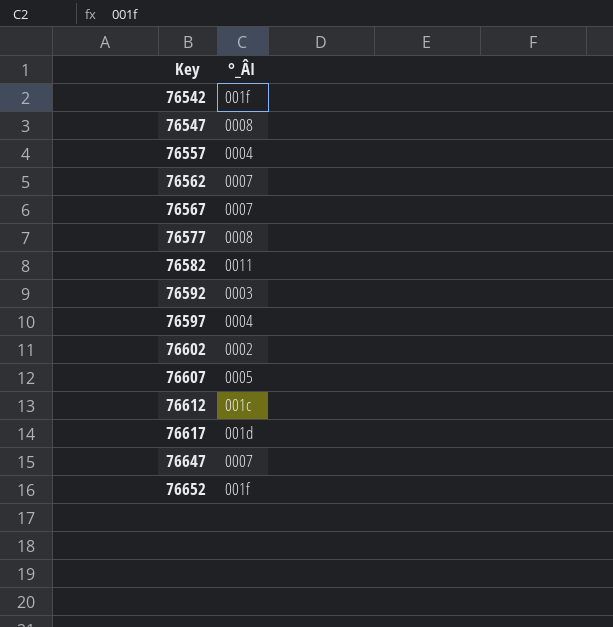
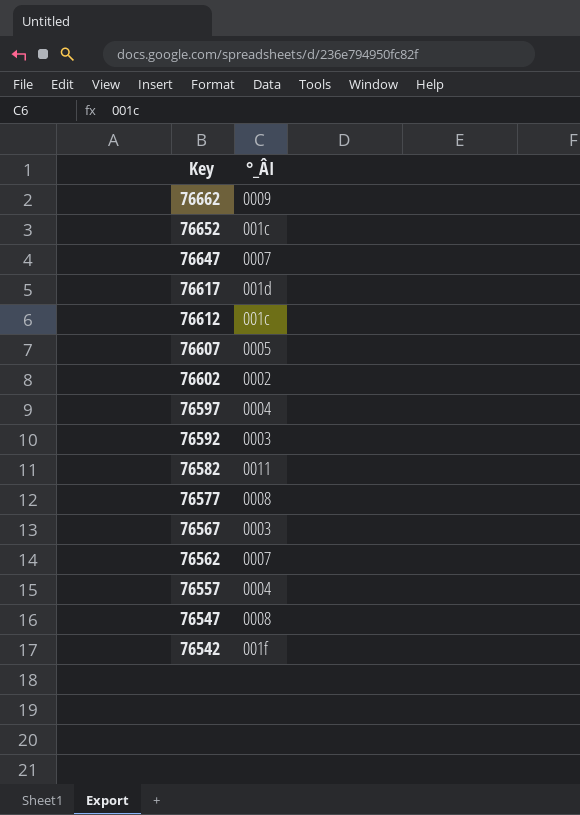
row order: Key ascending -> Key descending
row 76662: none -> 0009
76652 | °_ÂI: 001f -> 001c
76567 | °_ÂI: 0007 -> 0003

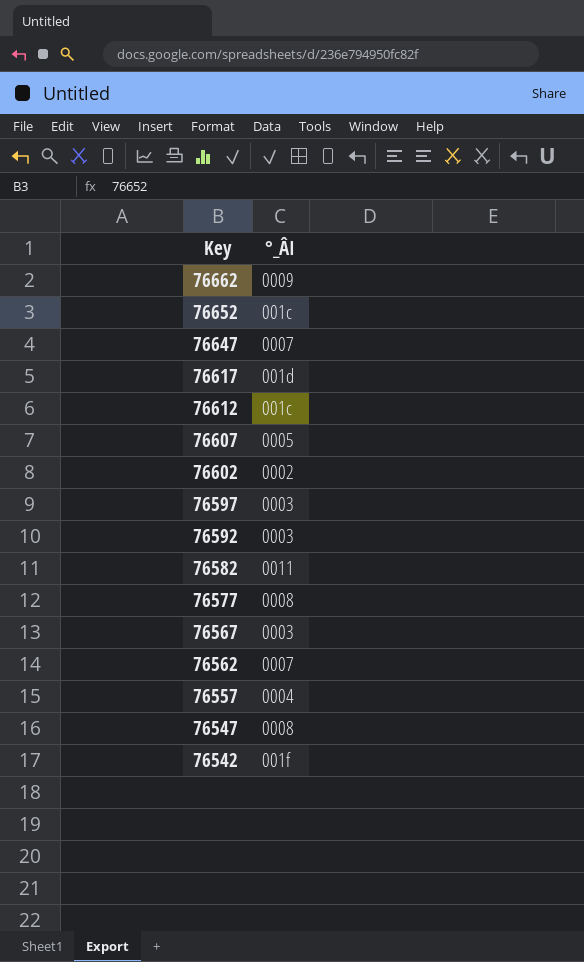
76597 | °_ÂI: 0004 -> 0003

